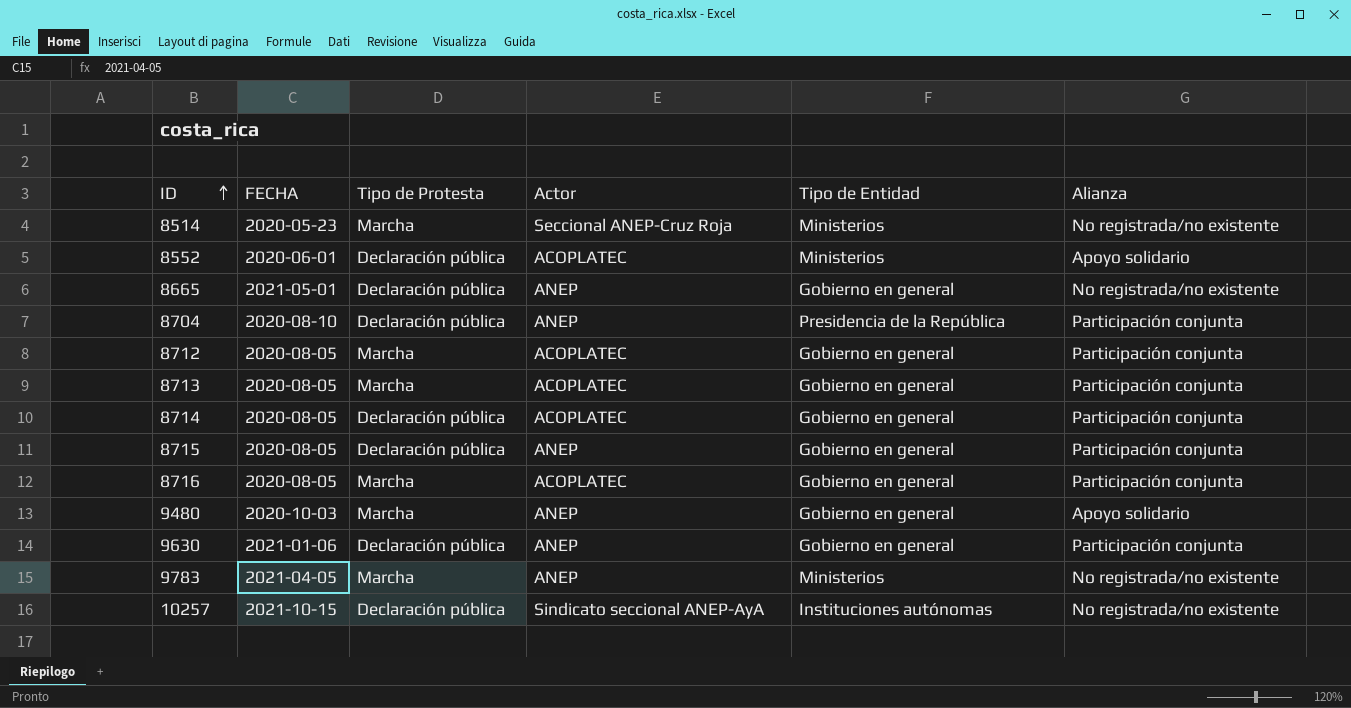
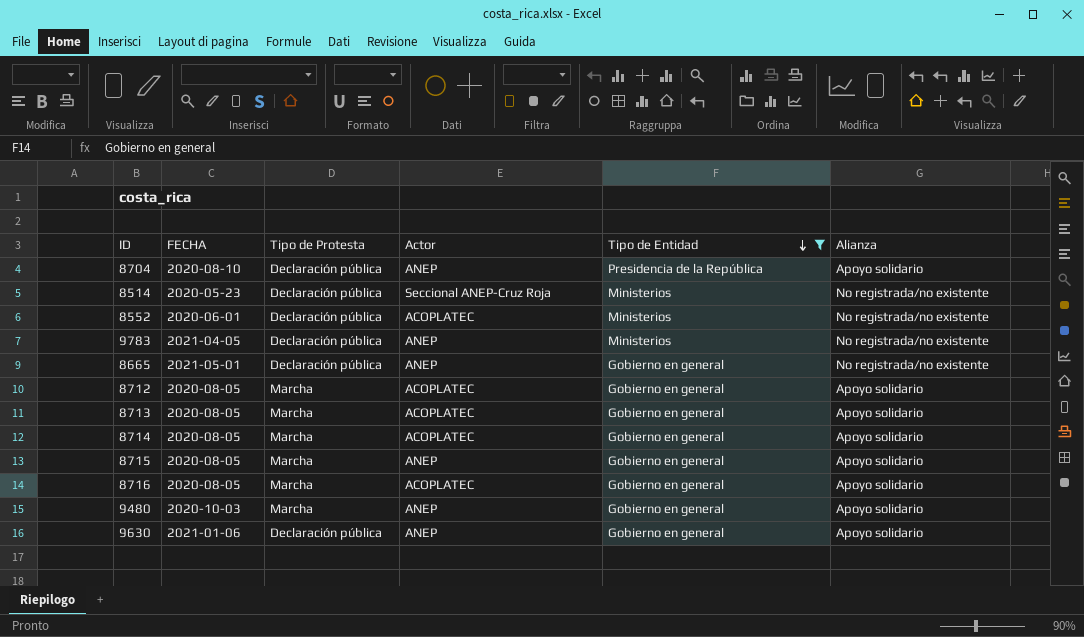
filter: none -> Tipo de Entidad != Instituciones autónomas
row order: ID ascending -> Tipo de Entidad descending
8704 | Alianza: Participación conjunta -> Apoyo solidario
8514 | Tipo de Protesta: Marcha -> Declaración pública
8552 | Alianza: Apoyo solidario -> No registrada/no existente
9783 | Tipo de Protesta: Marcha -> Declaración pública
8712 | Alianza: Participación conjunta -> Apoyo solidario
8713 | Alianza: Participación conjunta -> Apoyo solidario
8714 | Tipo de Protesta: Declaración pública -> Marcha
8714 | Alianza: Participación conjunta -> Apoyo solidario
8715 | Tipo de Protesta: Declaración pública -> Marcha
8715 | Alianza: Participación conjunta -> Apoyo solidario
8716 | Alianza: Participación conjunta -> Apoyo solidario
9630 | Alianza: Participación conjunta -> Apoyo solidario

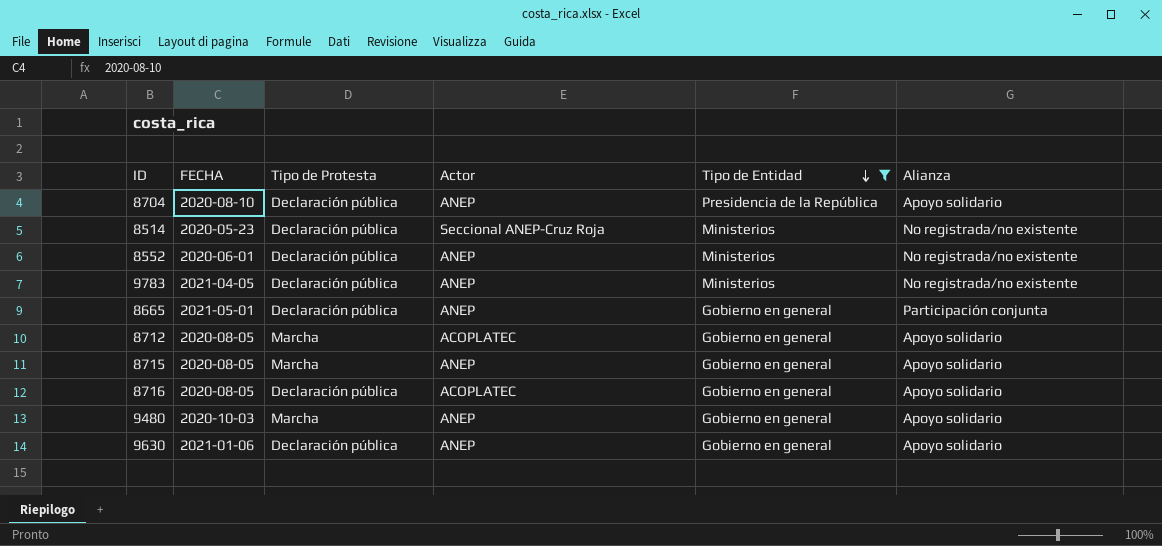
row 8713: 2020-08-05 | Marcha | ACOPLATEC | Gobierno en general | Apoyo solidario -> none
row 8714: 2020-08-05 | Marcha | ACOPLATEC | Gobierno en general | Apoyo solidario -> none
8552 | Actor: ACOPLATEC -> ANEP
8665 | Alianza: No registrada/no existente -> Participación conjunta
8716 | Tipo de Protesta: Marcha -> Declaración pública

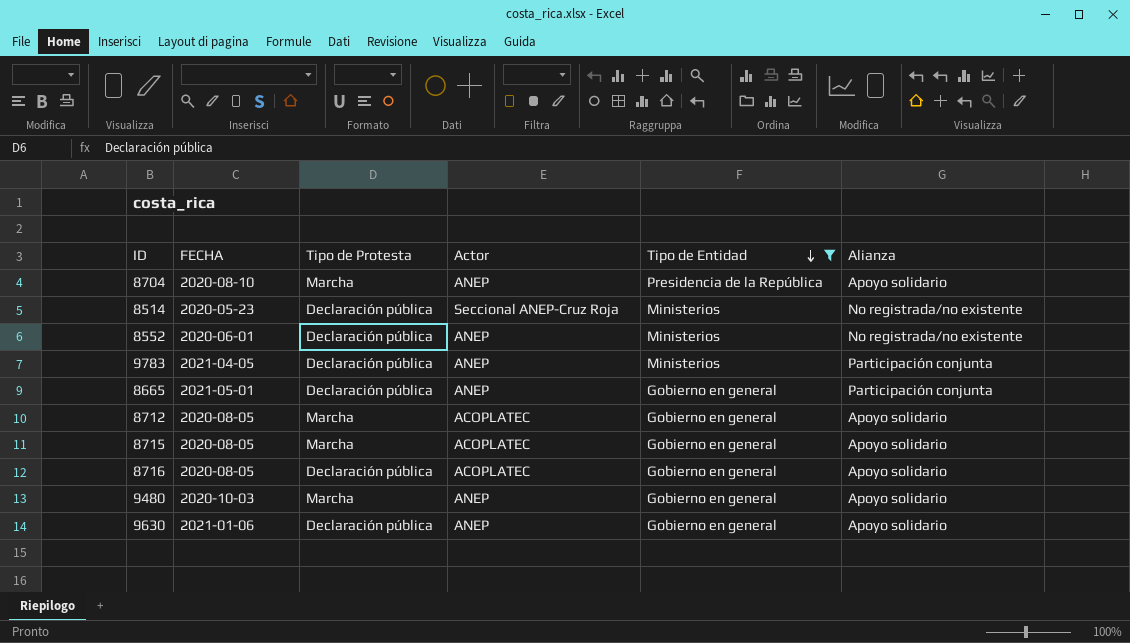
8704 | Tipo de Protesta: Declaración pública -> Marcha
9783 | Alianza: No registrada/no existente -> Participación conjunta
8715 | Actor: ANEP -> ACOPLATEC

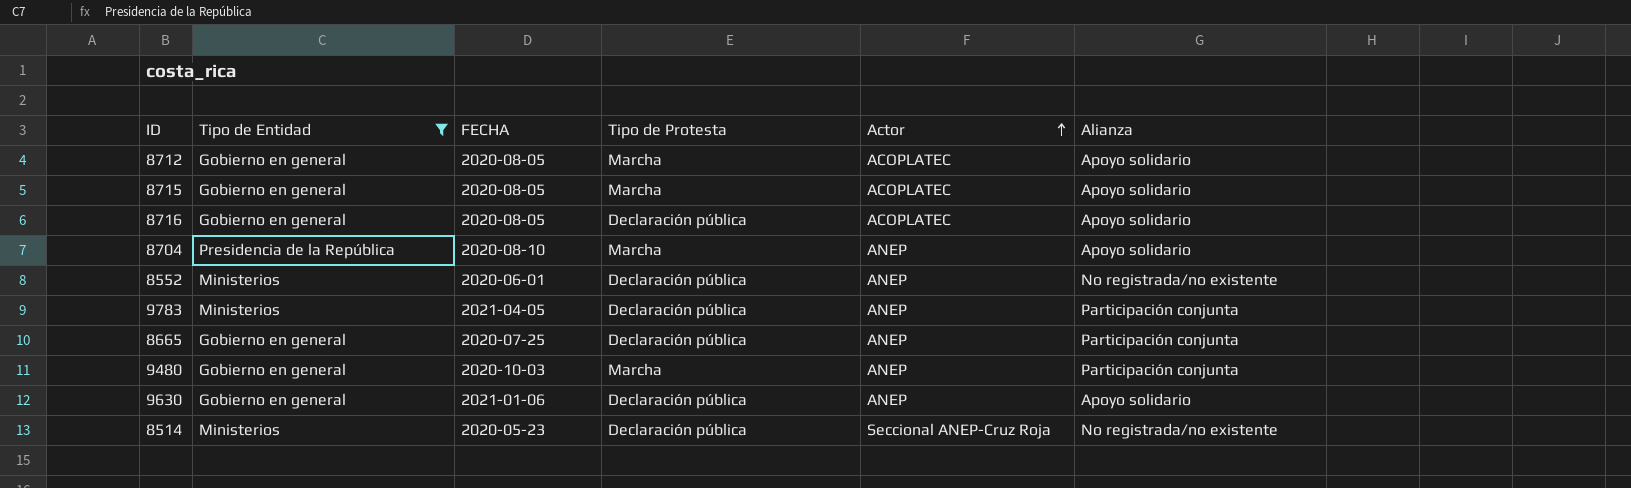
row order: Tipo de Entidad descending -> Actor ascending
column Tipo de Entidad | position: 5 -> 2
8665 | FECHA: 2021-05-01 -> 2020-07-25
9480 | Alianza: Apoyo solidario -> Participación conjunta

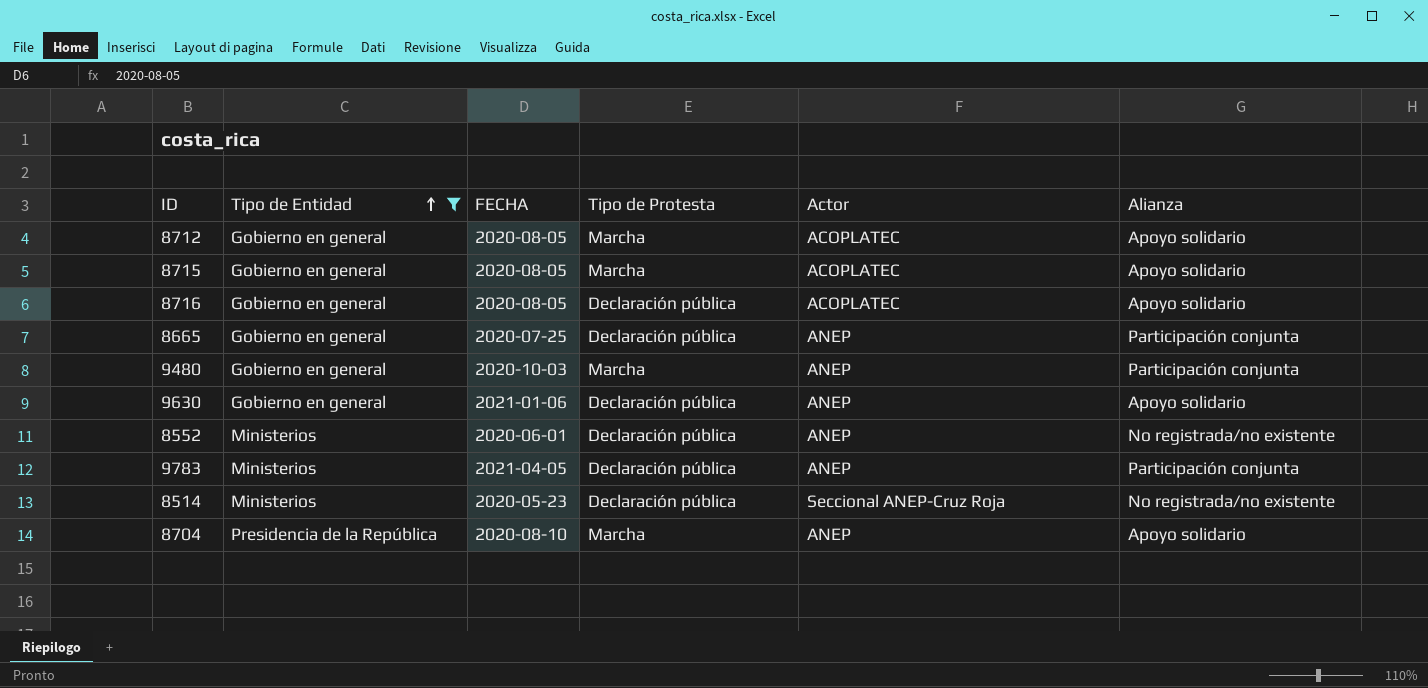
row order: Actor ascending -> Tipo de Entidad ascending

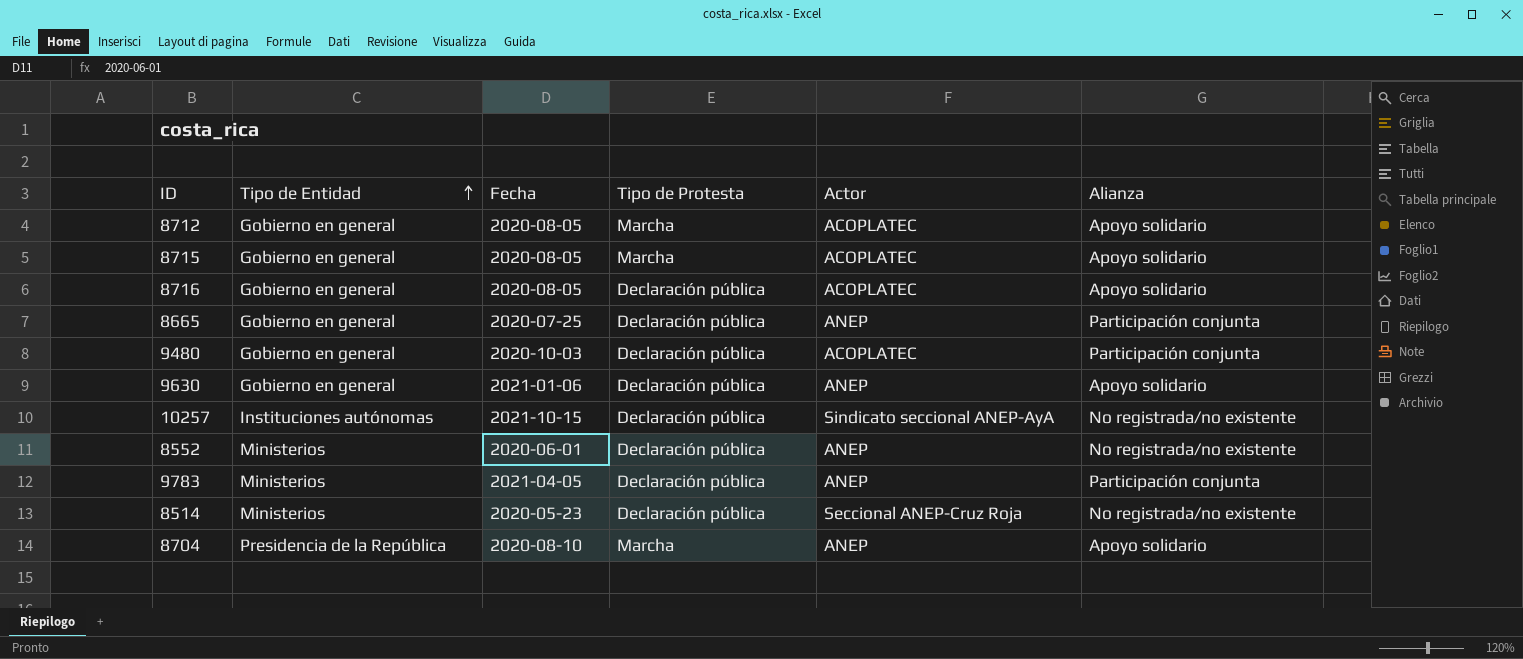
filter: Tipo de Entidad != Instituciones autónomas -> none
column name: FECHA -> Fecha
9480 | Tipo de Protesta: Marcha -> Declaración pública
9480 | Actor: ANEP -> ACOPLATEC

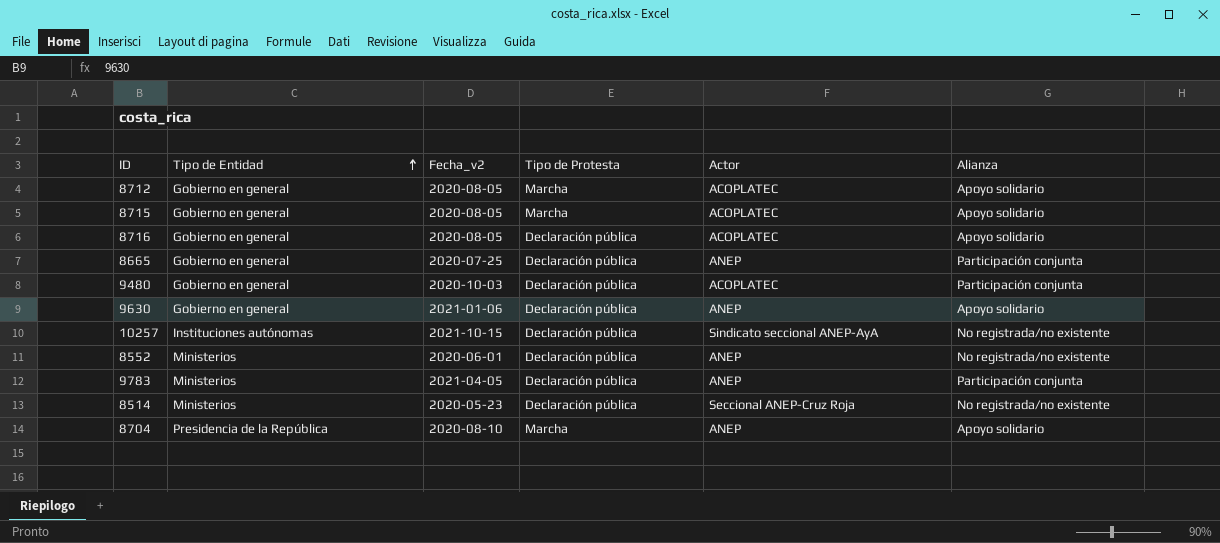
column name: Fecha -> Fecha_v2

